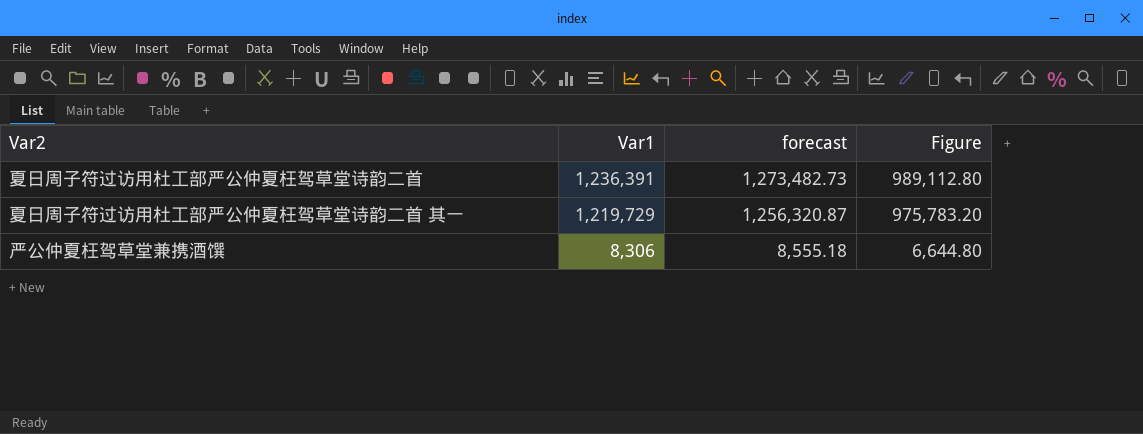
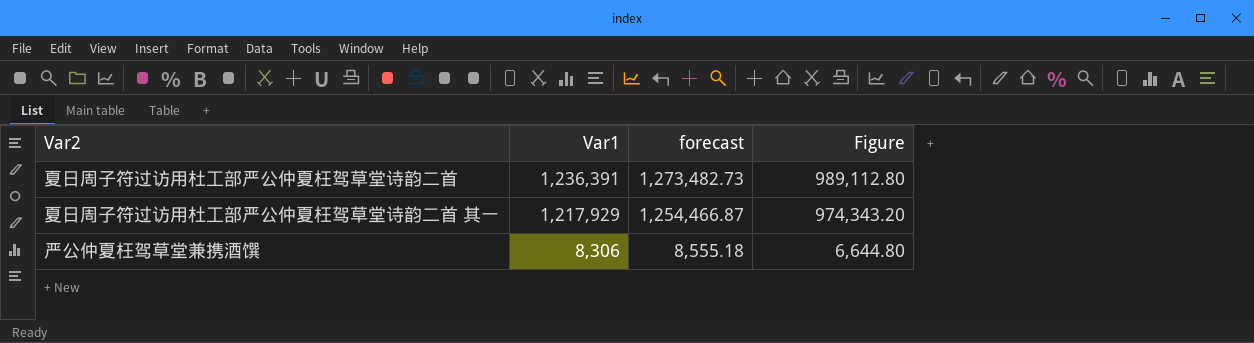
夏日周子符过访用杜工部严公仲夏枉驾草堂诗韵二首 其一 | Var1: 1,219,729 -> 1,217,929
夏日周子符过访用杜工部严公仲夏枉驾草堂诗韵二首 其一 | forecast: 1,256,320.87 -> 1,254,466.87
夏日周子符过访用杜工部严公仲夏枉驾草堂诗韵二首 其一 | Figure: 975,783.20 -> 974,343.20

